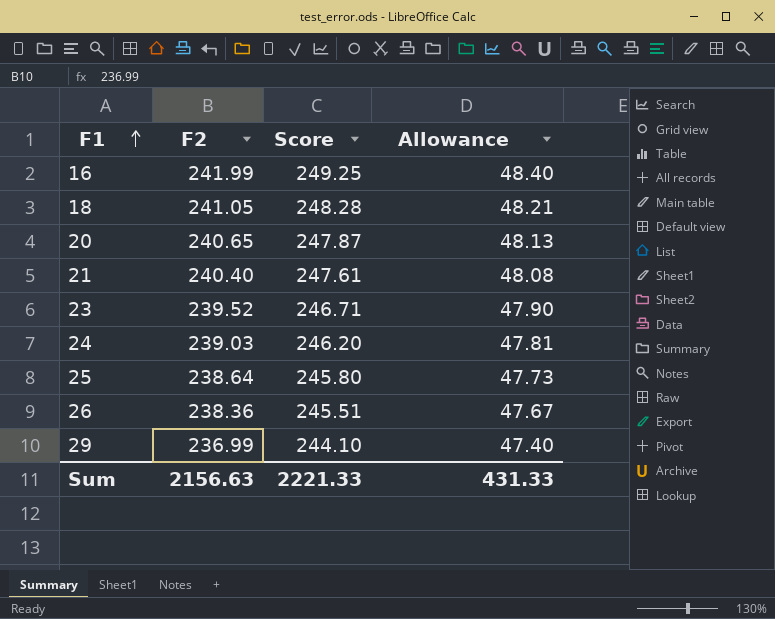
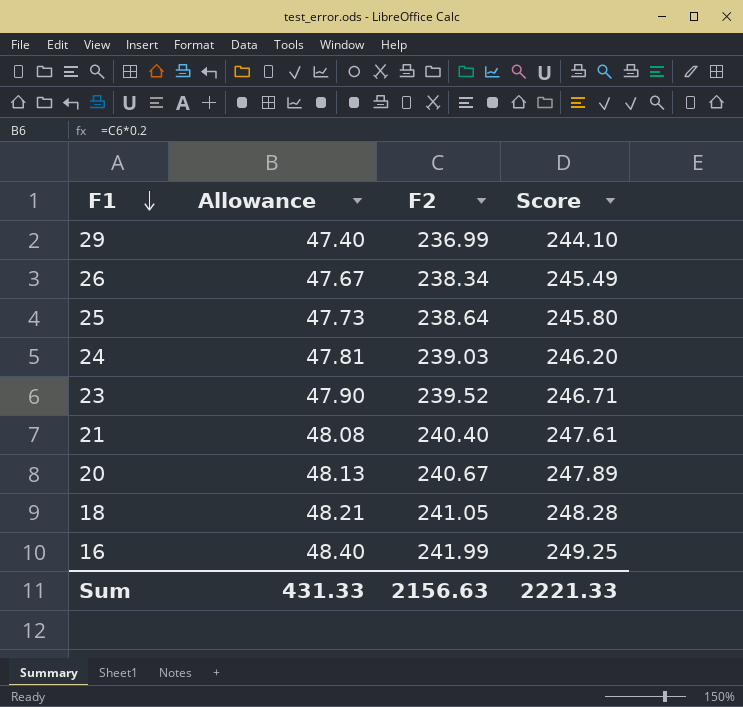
row order: F1 ascending -> F1 descending
column Allowance | position: 4 -> 2
26 | F2: 238.36 -> 238.34
26 | Score: 245.51 -> 245.49
20 | F2: 240.65 -> 240.67
20 | Score: 247.87 -> 247.89

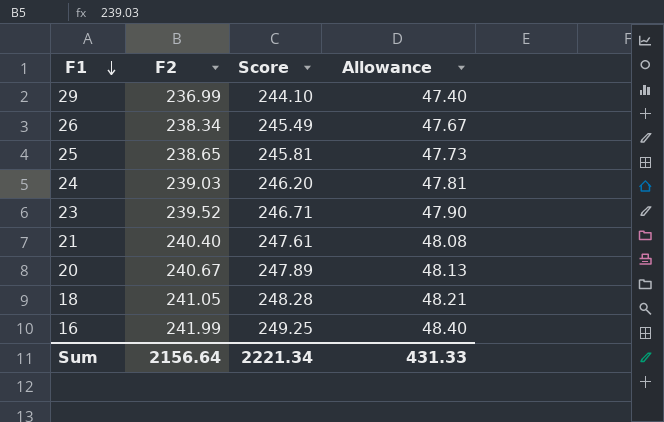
column Allowance | position: 2 -> 4
25 | F2: 238.64 -> 238.65
25 | Score: 245.80 -> 245.81
Sum | F2: 2156.63 -> 2156.64
Sum | Score: 2221.33 -> 2221.34

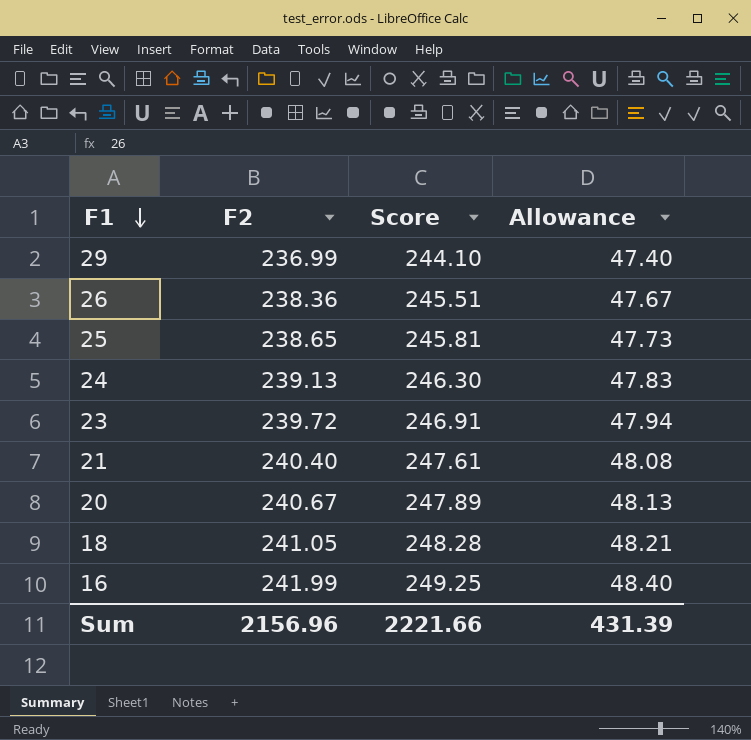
26 | F2: 238.34 -> 238.36
26 | Score: 245.49 -> 245.51
24 | F2: 239.03 -> 239.13
24 | Score: 246.20 -> 246.30
24 | Allowance: 47.81 -> 47.83
23 | F2: 239.52 -> 239.72
23 | Score: 246.71 -> 246.91
23 | Allowance: 47.90 -> 47.94
Sum | F2: 2156.64 -> 2156.96
Sum | Score: 2221.34 -> 2221.66
Sum | Allowance: 431.33 -> 431.39

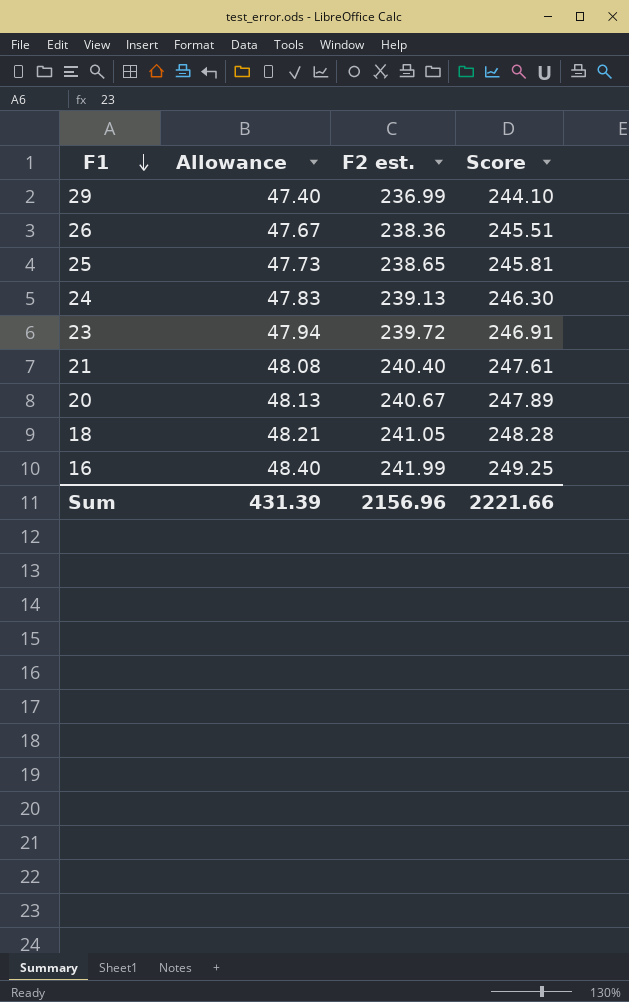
column Allowance | position: 4 -> 2
column name: F2 -> F2 est.

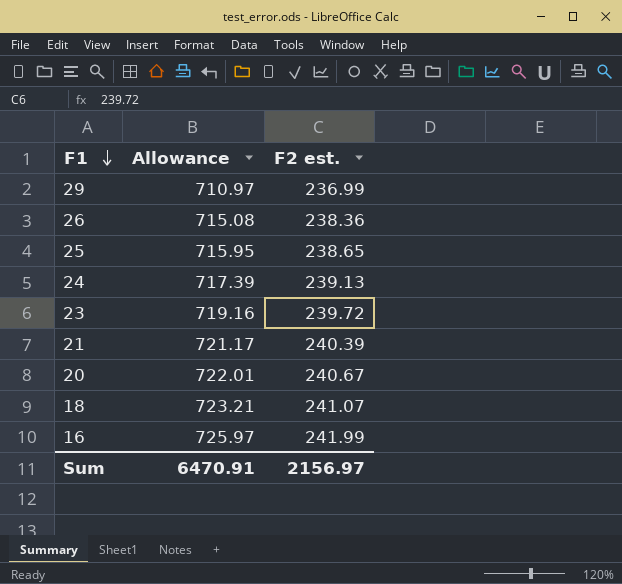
column Score | formula: [F2 est.] * 1.03 -> none
column Allowance | formula: [F2 est.] * 0.2 -> [F2 est.] * 3
21 | F2 est.: 240.40 -> 240.39
18 | F2 est.: 241.05 -> 241.07
Sum | Allowance: 431.39 -> 6470.91
Sum | F2 est.: 2156.96 -> 2156.97

